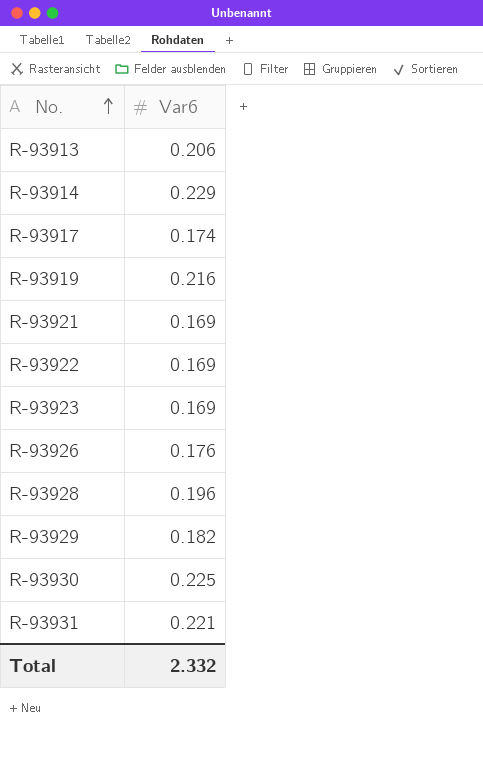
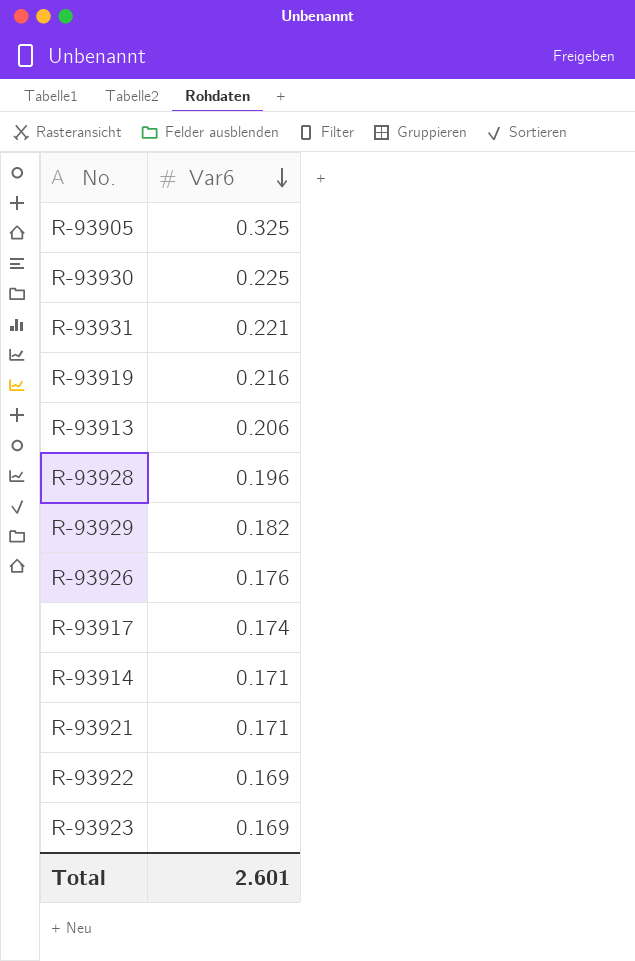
row order: No. ascending -> Var6 descending
row R-93905: none -> 0.325
R-93914 | Var6: 0.229 -> 0.171
R-93921 | Var6: 0.169 -> 0.171
Total | Var6: 2.332 -> 2.601

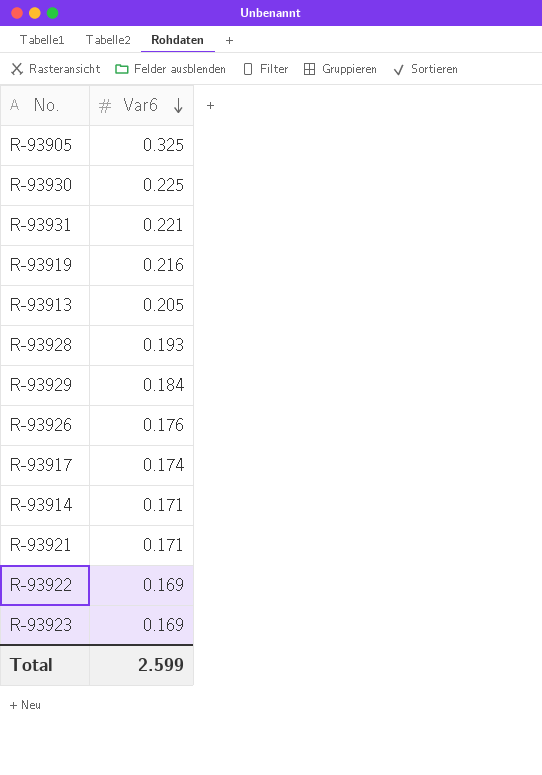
R-93913 | Var6: 0.206 -> 0.205
R-93928 | Var6: 0.196 -> 0.193
R-93929 | Var6: 0.182 -> 0.184
Total | Var6: 2.601 -> 2.599

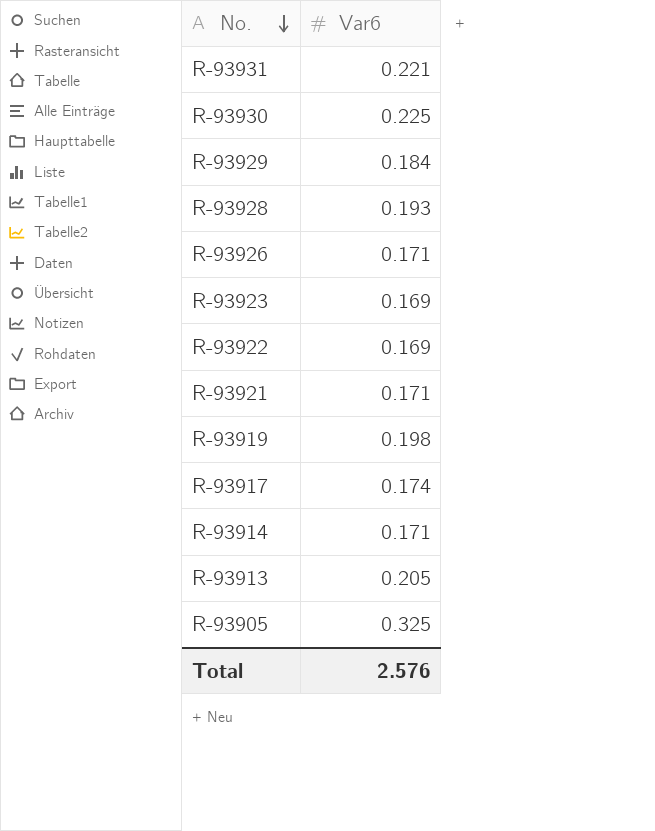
row order: Var6 descending -> No. descending
R-93926 | Var6: 0.176 -> 0.171
R-93919 | Var6: 0.216 -> 0.198
Total | Var6: 2.599 -> 2.576

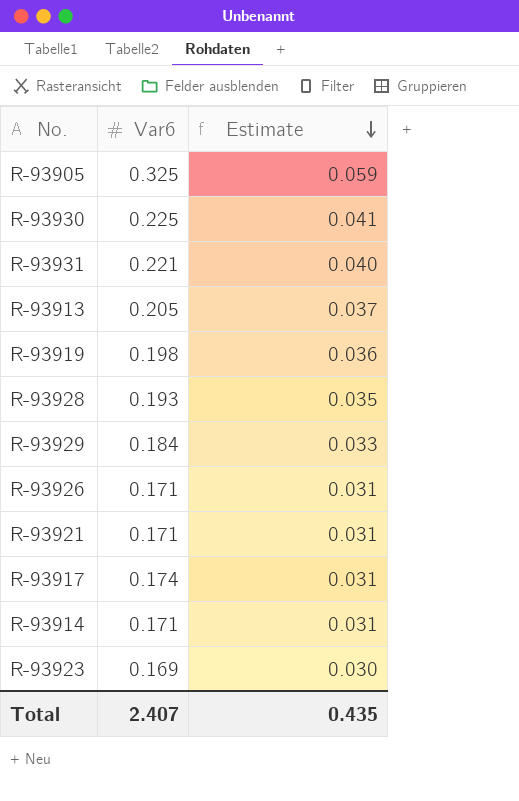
row order: No. descending -> Estimate descending
column Estimate | formula: none -> [Var6] * 0.18
row R-93922: 0.169 -> none
Total | Var6: 2.576 -> 2.407

